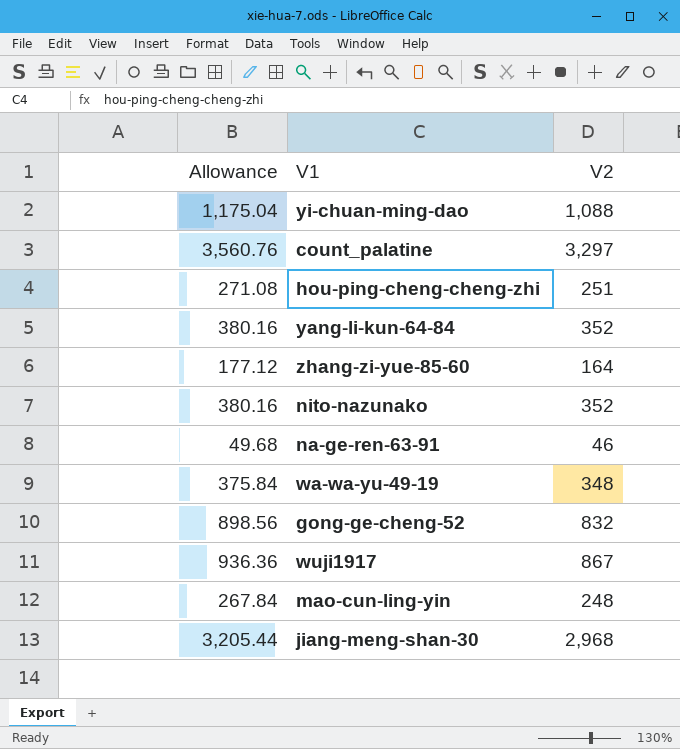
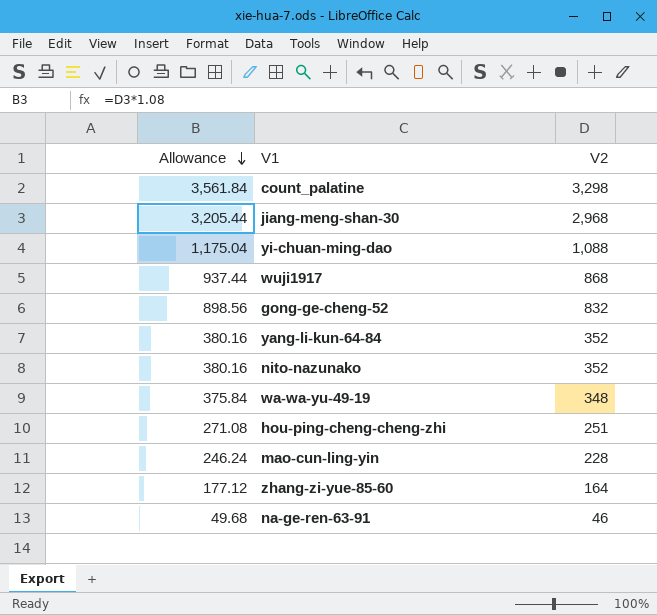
row order: none -> Allowance descending
count_palatine | Allowance: 3,560.76 -> 3,561.84
count_palatine | V2: 3,297 -> 3,298
wuji1917 | Allowance: 936.36 -> 937.44
wuji1917 | V2: 867 -> 868
mao-cun-ling-yin | Allowance: 267.84 -> 246.24
mao-cun-ling-yin | V2: 248 -> 228

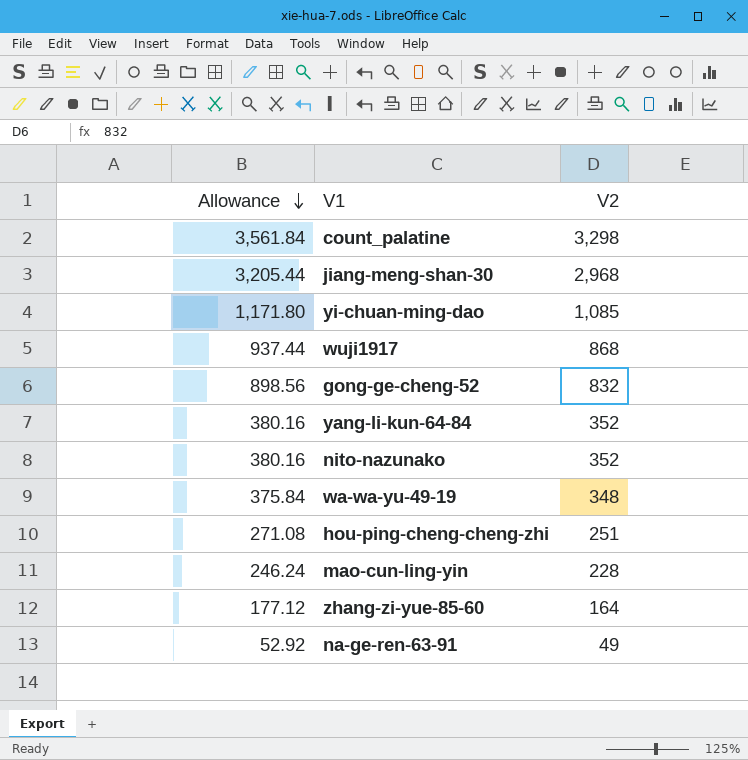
yi-chuan-ming-dao | Allowance: 1,175.04 -> 1,171.80
yi-chuan-ming-dao | V2: 1,088 -> 1,085
na-ge-ren-63-91 | Allowance: 49.68 -> 52.92
na-ge-ren-63-91 | V2: 46 -> 49

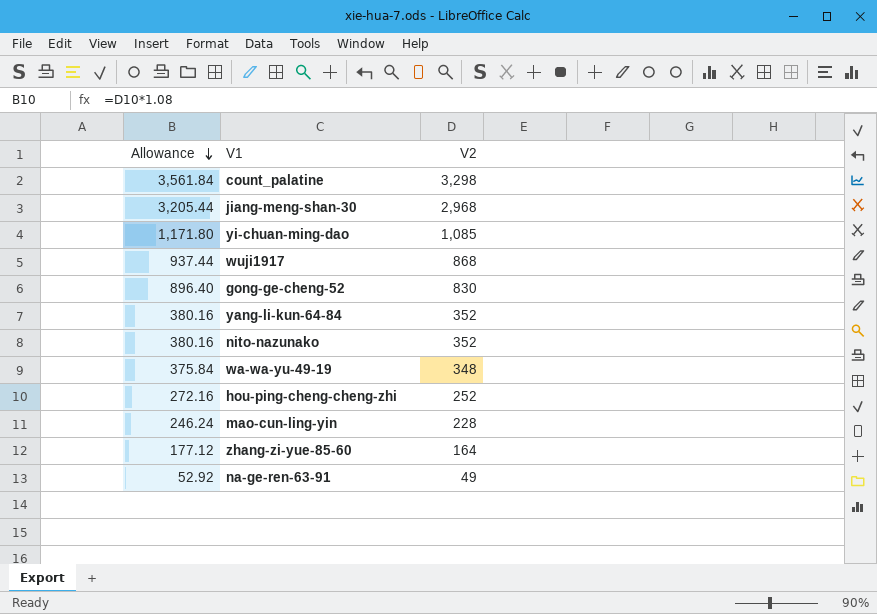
gong-ge-cheng-52 | Allowance: 898.56 -> 896.40
gong-ge-cheng-52 | V2: 832 -> 830
hou-ping-cheng-cheng-zhi | Allowance: 271.08 -> 272.16
hou-ping-cheng-cheng-zhi | V2: 251 -> 252

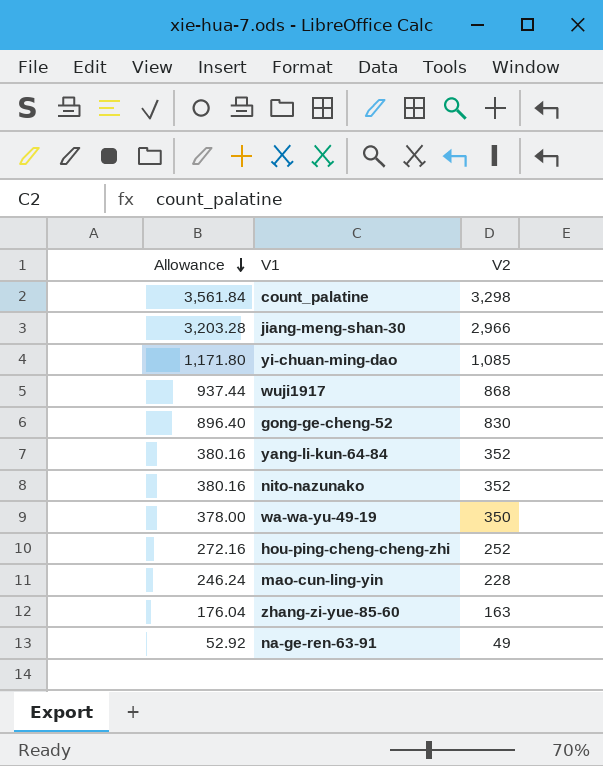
jiang-meng-shan-30 | Allowance: 3,205.44 -> 3,203.28
jiang-meng-shan-30 | V2: 2,968 -> 2,966
wa-wa-yu-49-19 | Allowance: 375.84 -> 378.00
wa-wa-yu-49-19 | V2: 348 -> 350
zhang-zi-yue-85-60 | Allowance: 177.12 -> 176.04
zhang-zi-yue-85-60 | V2: 164 -> 163

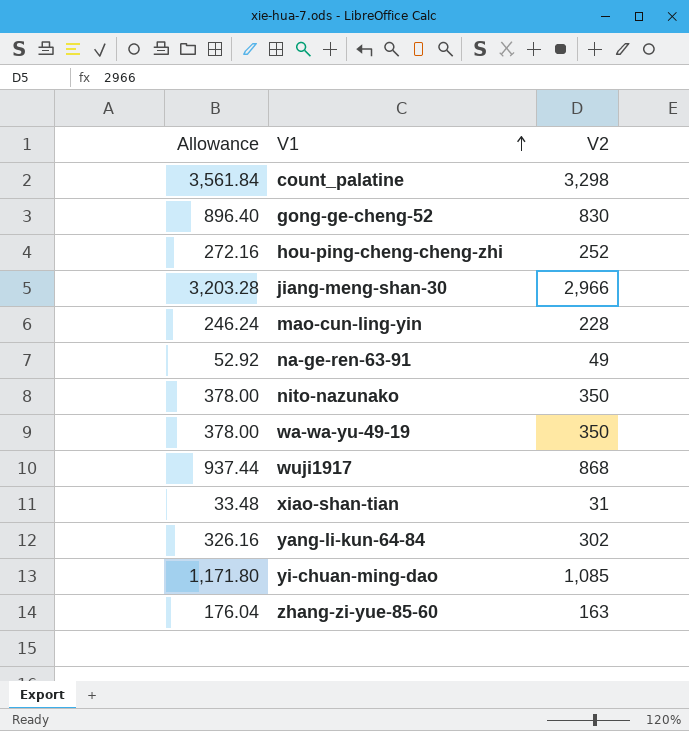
row order: Allowance descending -> V1 ascending
nito-nazunako | Allowance: 380.16 -> 378.00
nito-nazunako | V2: 352 -> 350
row xiao-shan-tian: none -> 33.48 | 31
yang-li-kun-64-84 | Allowance: 380.16 -> 326.16
yang-li-kun-64-84 | V2: 352 -> 302

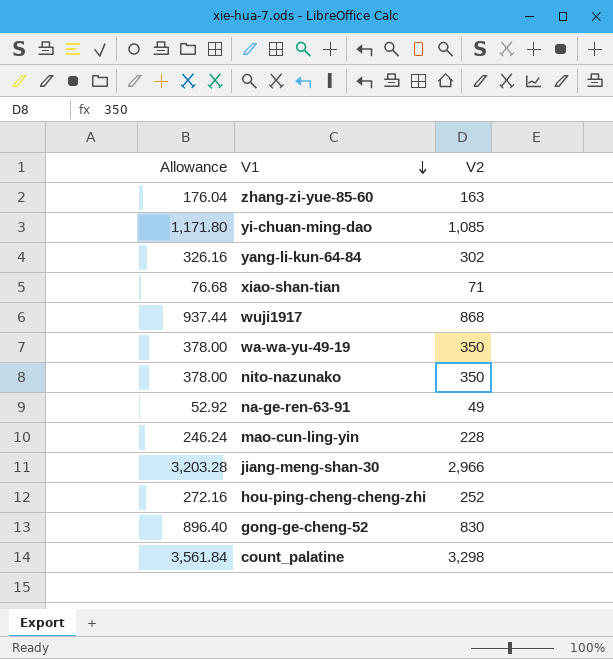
row order: V1 ascending -> V1 descending
xiao-shan-tian | Allowance: 33.48 -> 76.68
xiao-shan-tian | V2: 31 -> 71

